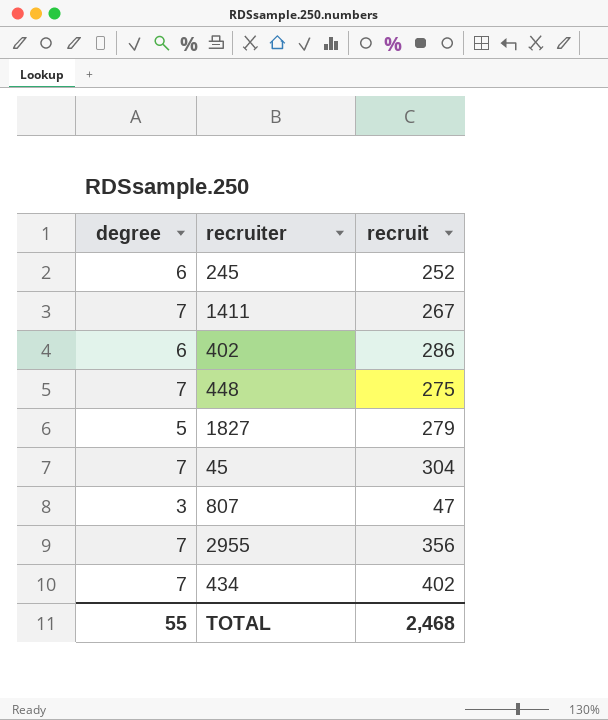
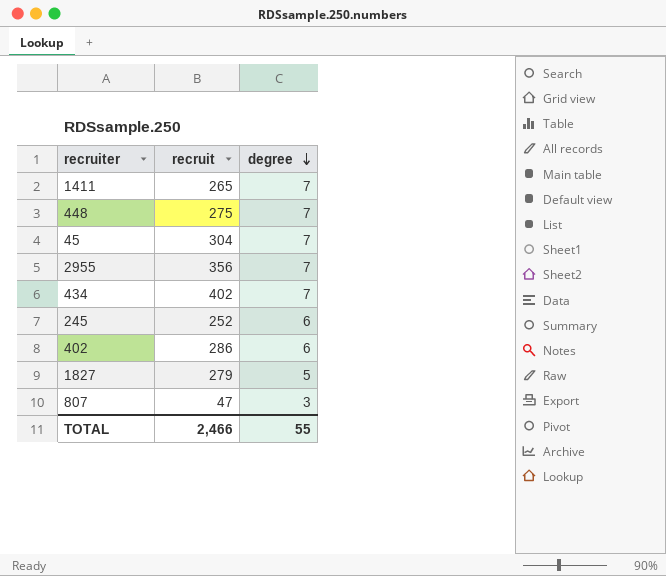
row order: none -> degree descending
column degree | position: 1 -> 3
1411 | recruit: 267 -> 265
TOTAL | recruit: 2,468 -> 2,466

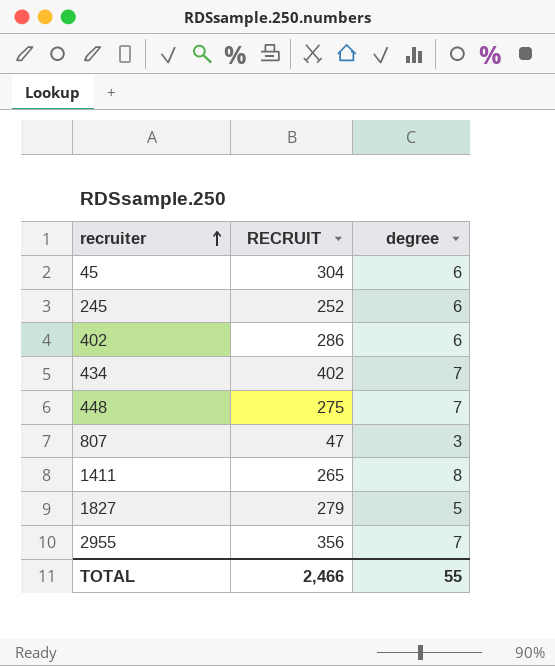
row order: degree descending -> recruiter ascending
column name: recruit -> RECRUIT
45 | degree: 7 -> 6
1411 | degree: 7 -> 8

